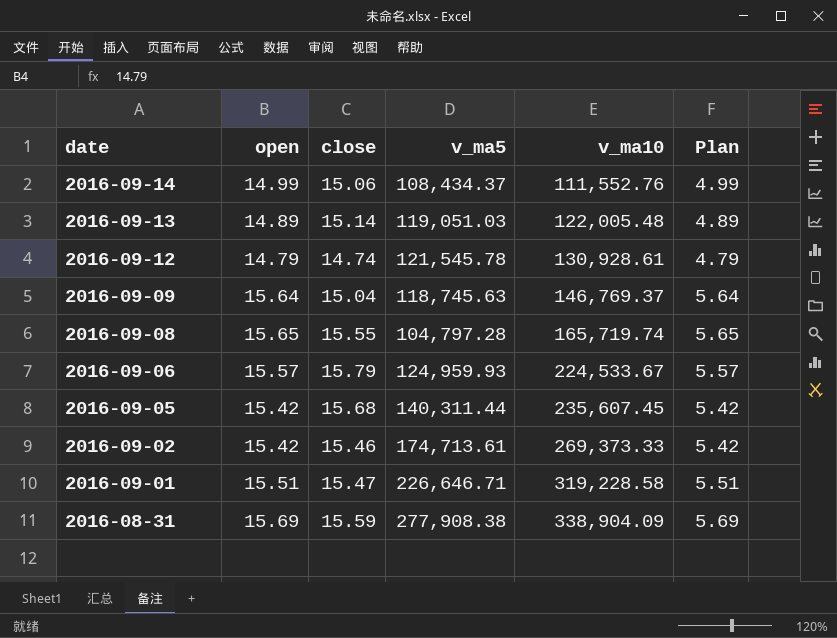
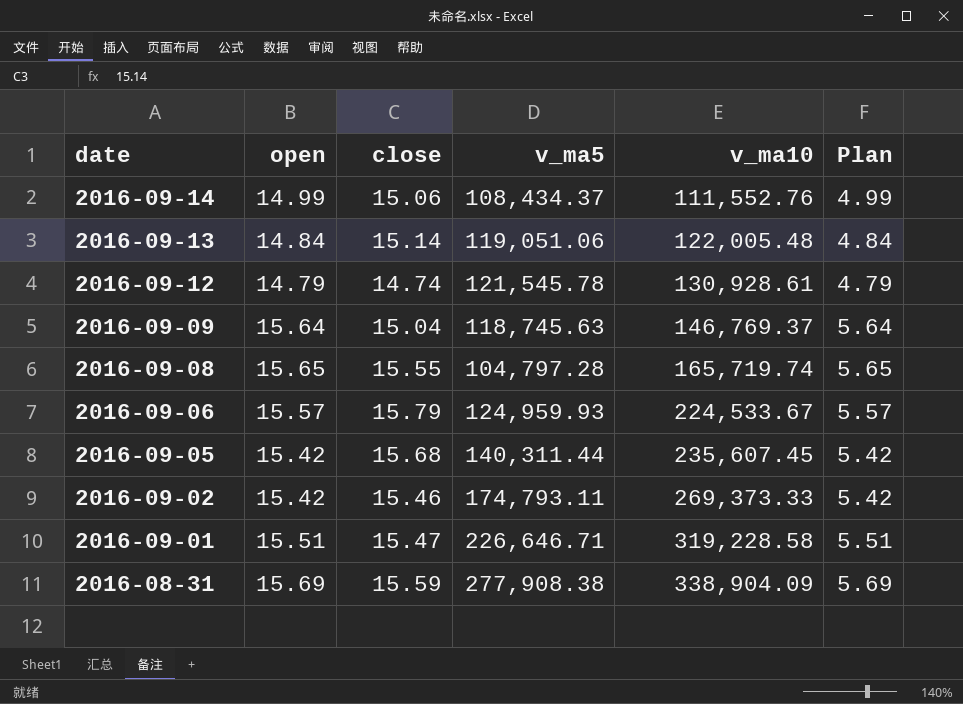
2016-09-13 | open: 14.89 -> 14.84
2016-09-13 | v_ma5: 119,051.03 -> 119,051.06
2016-09-13 | Plan: 4.89 -> 4.84
2016-09-02 | v_ma5: 174,713.61 -> 174,793.11

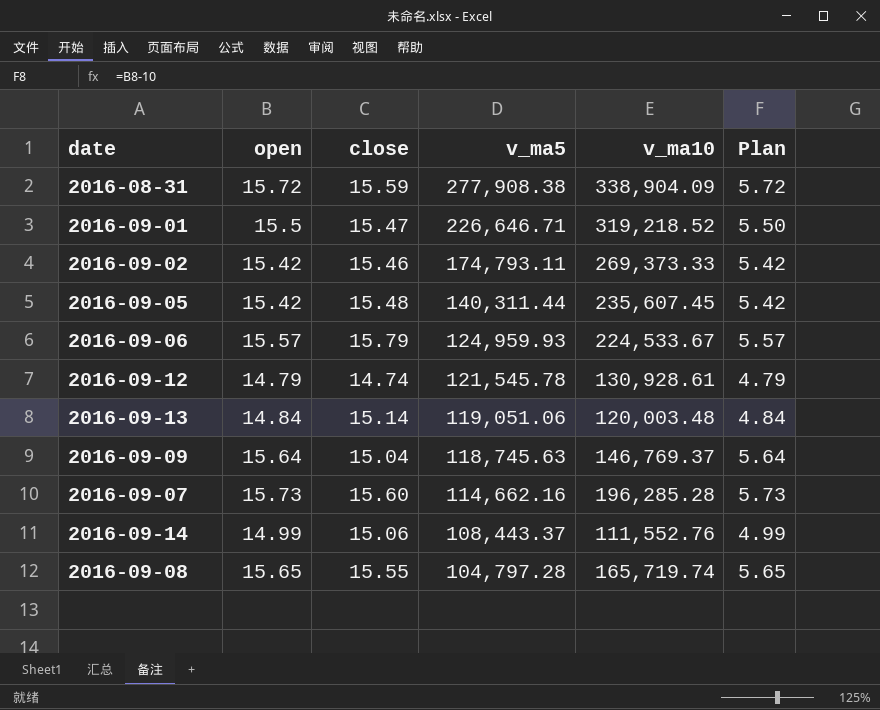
row order: date descending -> v_ma5 descending
2016-08-31 | open: 15.69 -> 15.72
2016-08-31 | Plan: 5.69 -> 5.72
2016-09-01 | open: 15.51 -> 15.5
2016-09-01 | v_ma10: 319,228.58 -> 319,218.52
2016-09-01 | Plan: 5.51 -> 5.50
2016-09-05 | close: 15.68 -> 15.48
2016-09-13 | v_ma10: 122,005.48 -> 120,003.48
row 2016-09-07: none -> 15.73 | 15.60 | 114,662.16 | 196,285.28 | 5.73
2016-09-14 | v_ma5: 108,434.37 -> 108,443.37

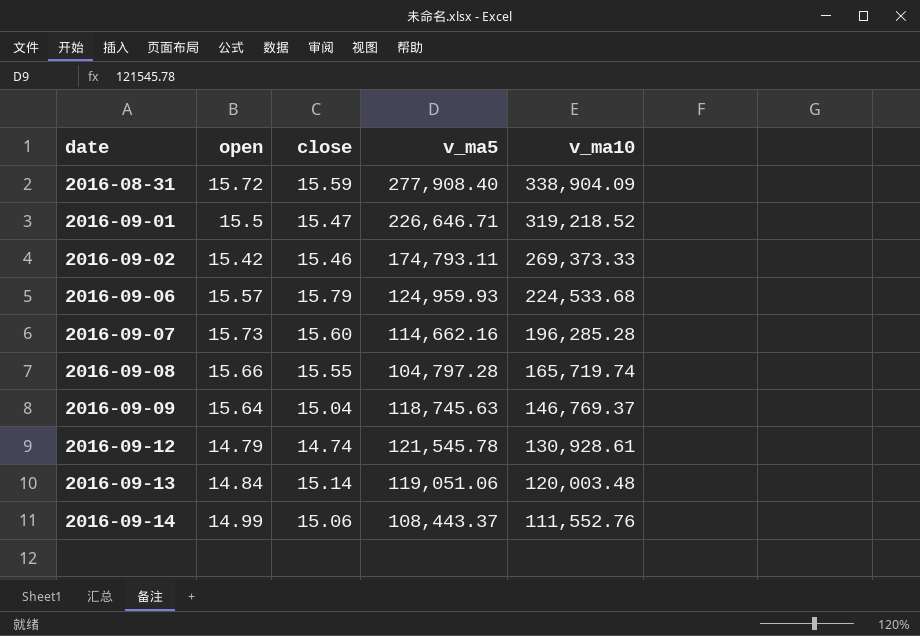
row order: v_ma5 descending -> date ascending
column Plan | formula: [open] - 10 -> none
row 2016-09-05: 15.42 | 15.48 | 140,311.44 | 235,607.45 | 5.42 -> none
2016-08-31 | v_ma5: 277,908.38 -> 277,908.40
2016-09-06 | v_ma10: 224,533.67 -> 224,533.68
2016-09-08 | open: 15.65 -> 15.66

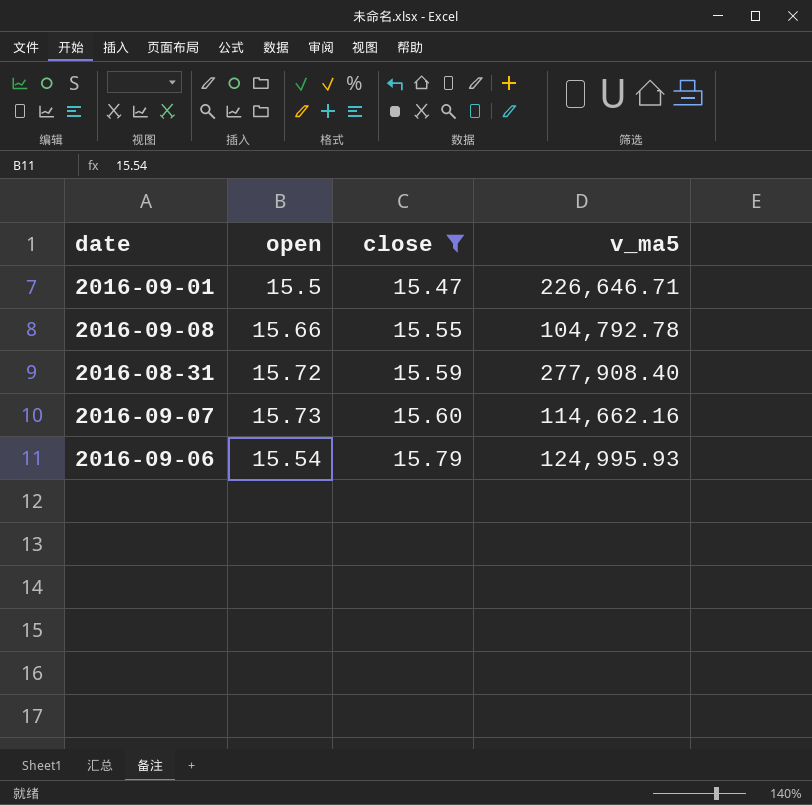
filter: none -> close >= 15.47
row order: date ascending -> close ascending
column v_ma10 | position: 5 -> none
2016-09-08 | v_ma5: 104,797.28 -> 104,792.78
2016-09-06 | open: 15.57 -> 15.54
2016-09-06 | v_ma5: 124,959.93 -> 124,995.93

